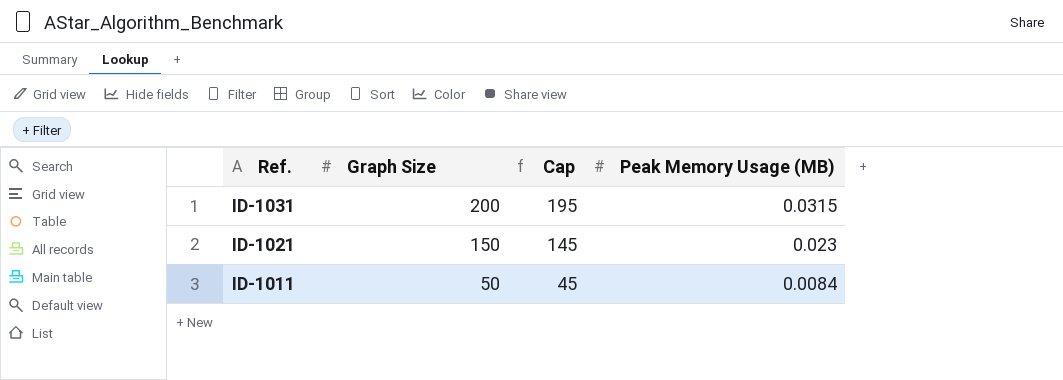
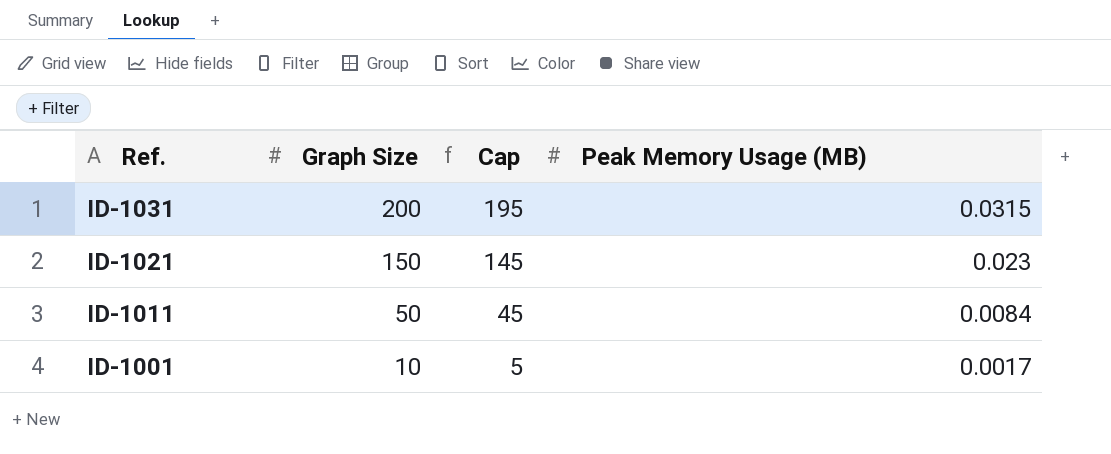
row ID-1001: none -> 10 | 5 | 0.0017

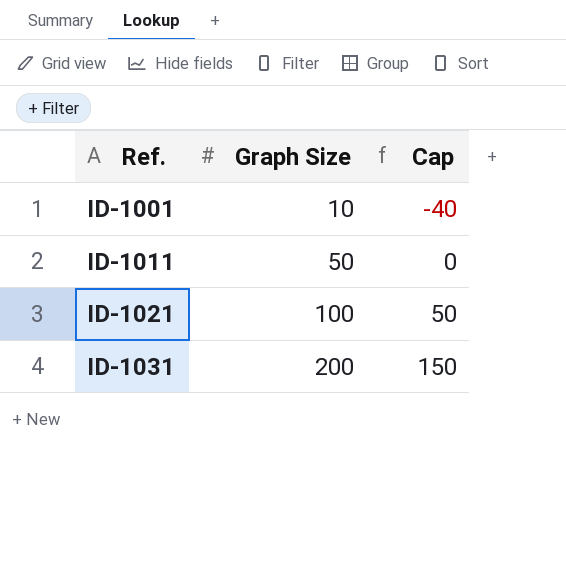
row order: Ref. descending -> Ref. ascending
column Peak Memory Usage (MB) | position: 4 -> none
column Cap | formula: [Graph Size] - 5 -> [Graph Size] - 50
ID-1021 | Graph Size: 150 -> 100

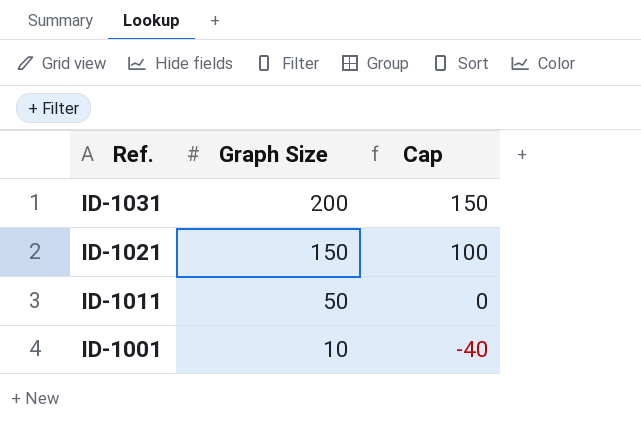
row order: Ref. ascending -> Ref. descending
ID-1021 | Graph Size: 100 -> 150
ID-1021 | Cap: 50 -> 100

